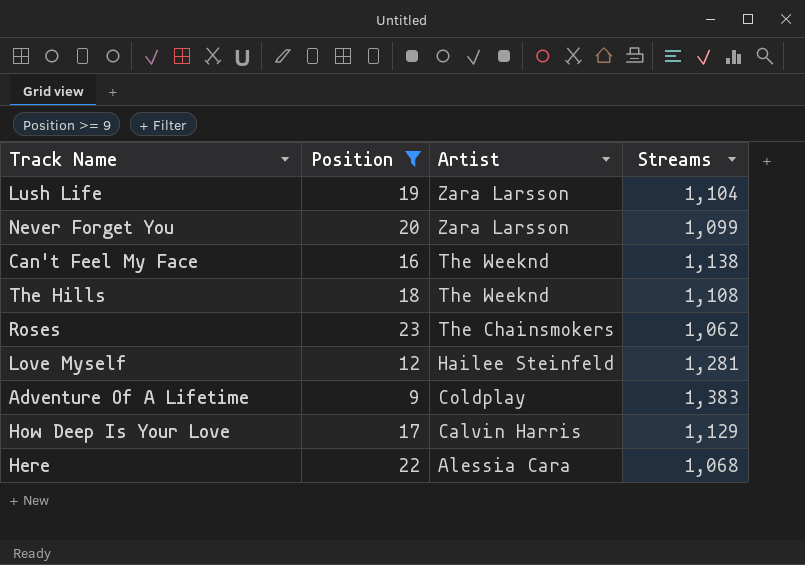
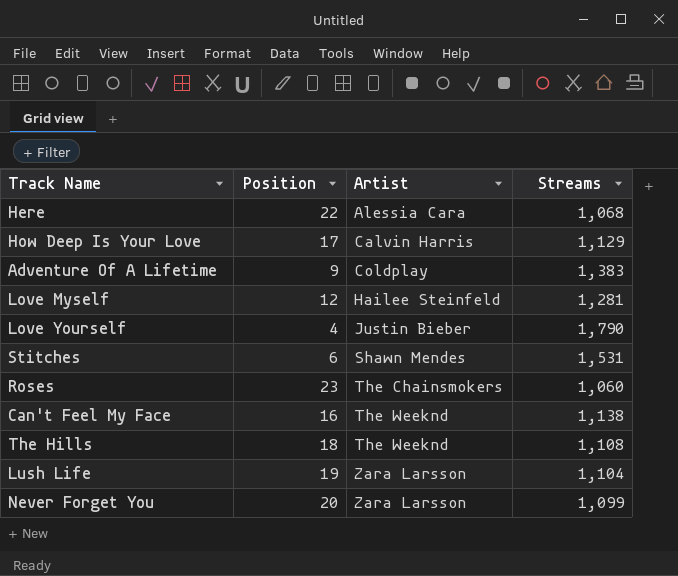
filter: Position >= 9 -> none
row order: Artist descending -> Artist ascending
Roses | Streams: 1,062 -> 1,060

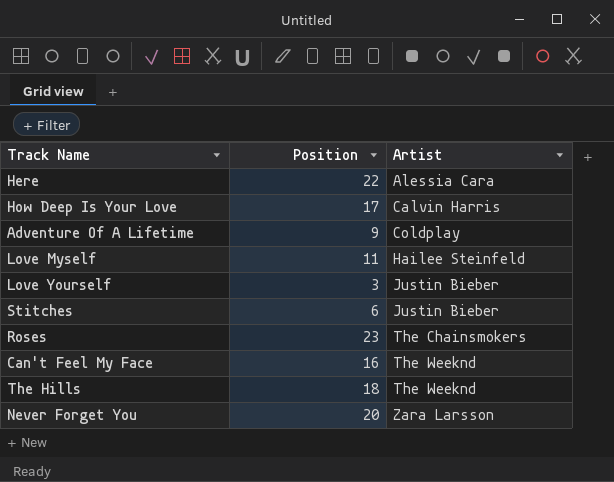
column Streams | position: 4 -> none
row Lush Life: 19 | Zara Larsson | 1,104 -> none
Love Myself | Position: 12 -> 11
Love Yourself | Position: 4 -> 3
Stitches | Artist: Shawn Mendes -> Justin Bieber

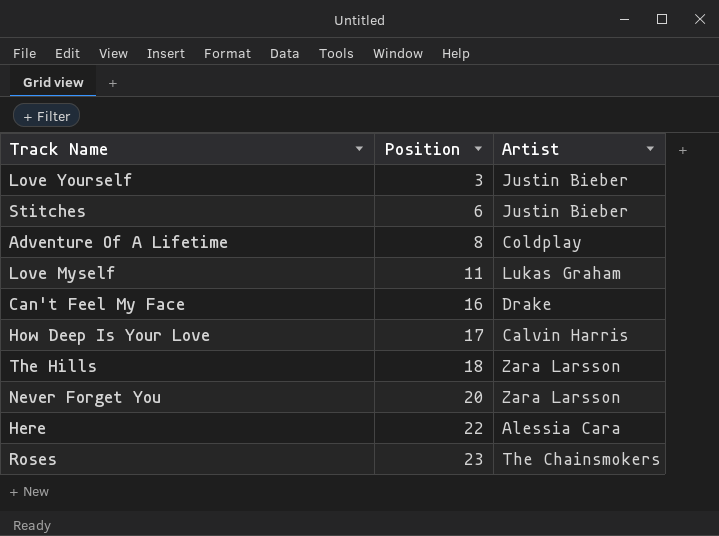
row order: Artist ascending -> Position ascending
Adventure Of A Lifetime | Position: 9 -> 8
Love Myself | Artist: Hailee Steinfeld -> Lukas Graham
Can't Feel My Face | Artist: The Weeknd -> Drake
The Hills | Artist: The Weeknd -> Zara Larsson

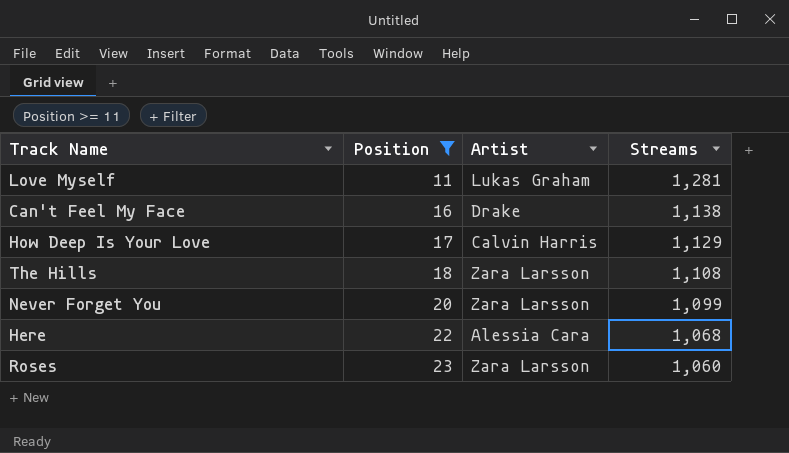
filter: none -> Position >= 11
column Streams | position: none -> 4
Roses | Artist: The Chainsmokers -> Zara Larsson

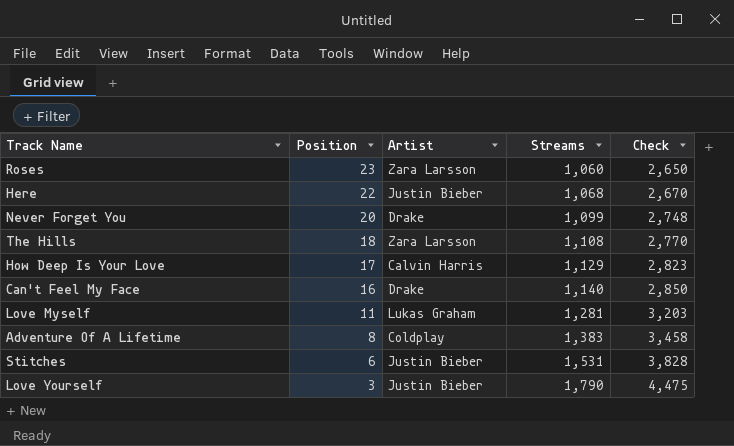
filter: Position >= 11 -> none
row order: Position ascending -> Position descending
column Check | formula: none -> [Streams] * 2.5
Here | Artist: Alessia Cara -> Justin Bieber
Never Forget You | Artist: Zara Larsson -> Drake
Can't Feel My Face | Streams: 1,138 -> 1,140

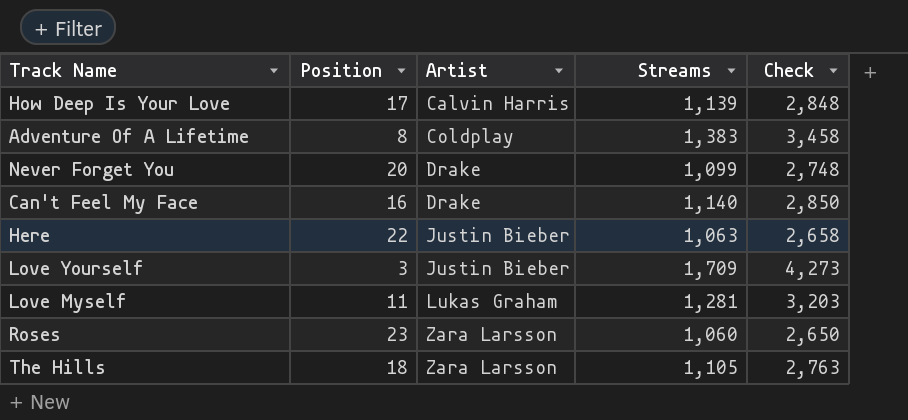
row order: Position descending -> Artist ascending
row Stitches: 6 | Justin Bieber | 1,531 | 3,828 -> none
How Deep Is Your Love | Streams: 1,129 -> 1,139
How Deep Is Your Love | Check: 2,823 -> 2,848
Here | Streams: 1,068 -> 1,063
Here | Check: 2,670 -> 2,658
Love Yourself | Streams: 1,790 -> 1,709
Love Yourself | Check: 4,475 -> 4,273
The Hills | Streams: 1,108 -> 1,105
The Hills | Check: 2,770 -> 2,763

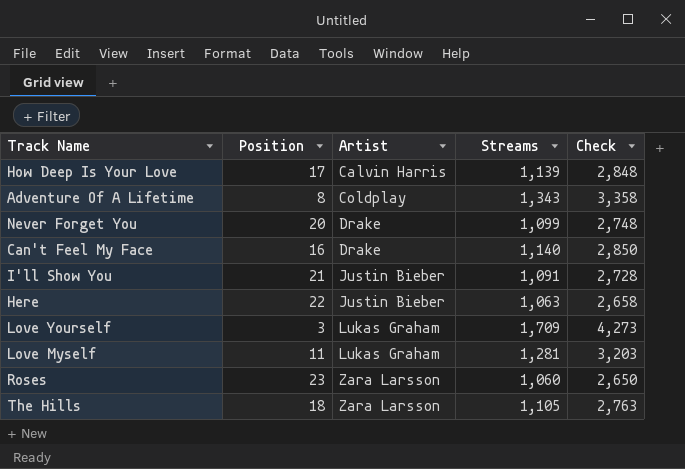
Adventure Of A Lifetime | Streams: 1,383 -> 1,343
Adventure Of A Lifetime | Check: 3,458 -> 3,358
row I'll Show You: none -> 21 | Justin Bieber | 1,091 | 2,728
Love Yourself | Artist: Justin Bieber -> Lukas Graham

